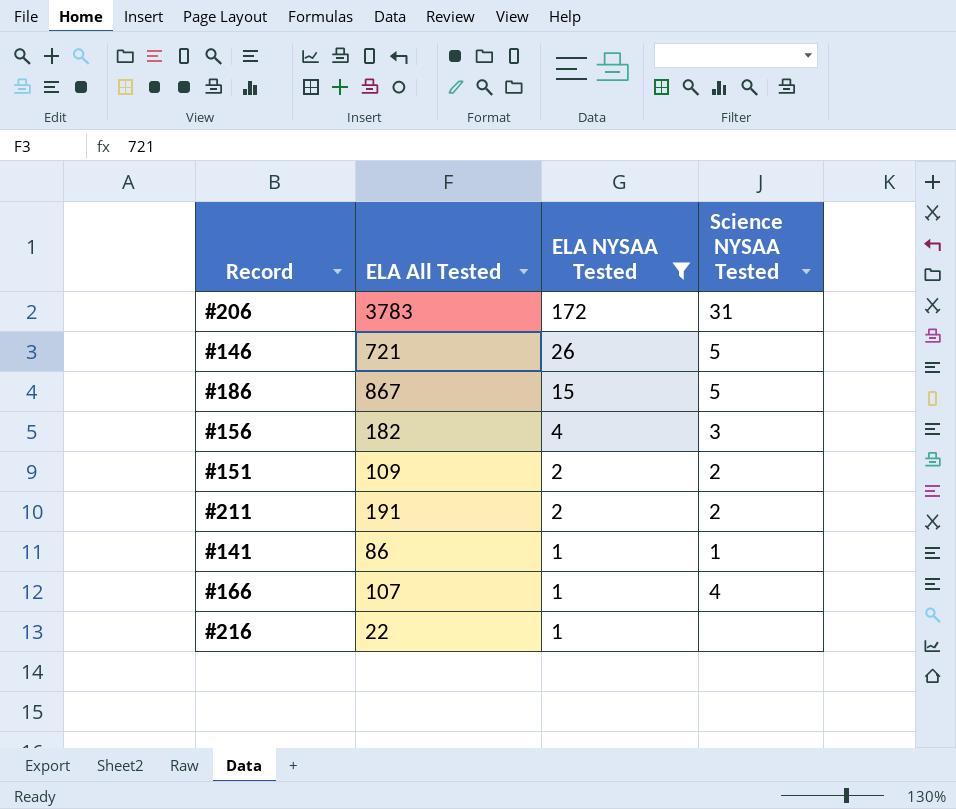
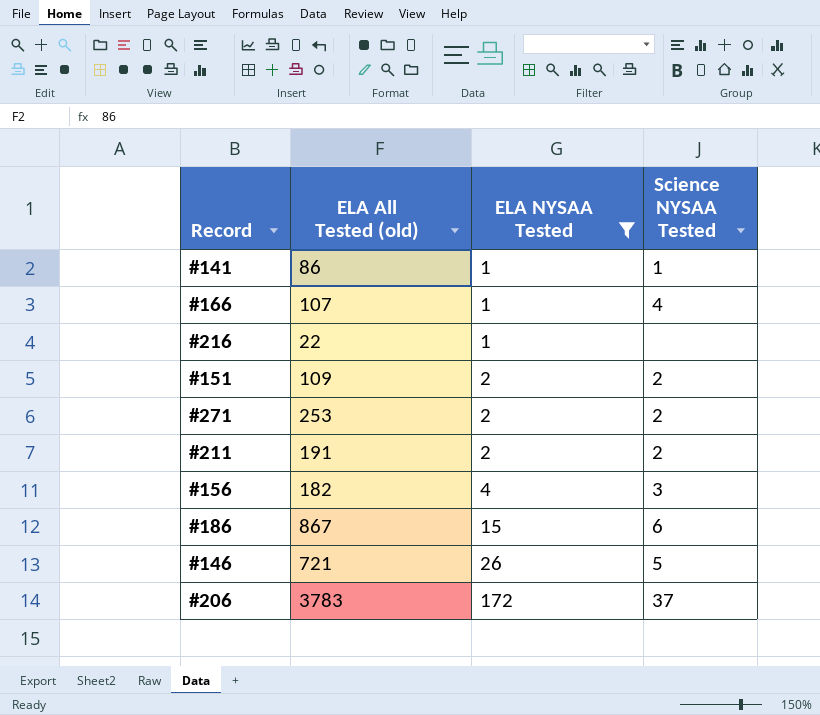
row order: ELA NYSAA Tested descending -> ELA NYSAA Tested ascending
column name: ELA All Tested -> ELA All Tested (old)
row #271: none -> 253 | 2 | 2
#186 | Science NYSAA Tested: 5 -> 6
#206 | Science NYSAA Tested: 31 -> 37

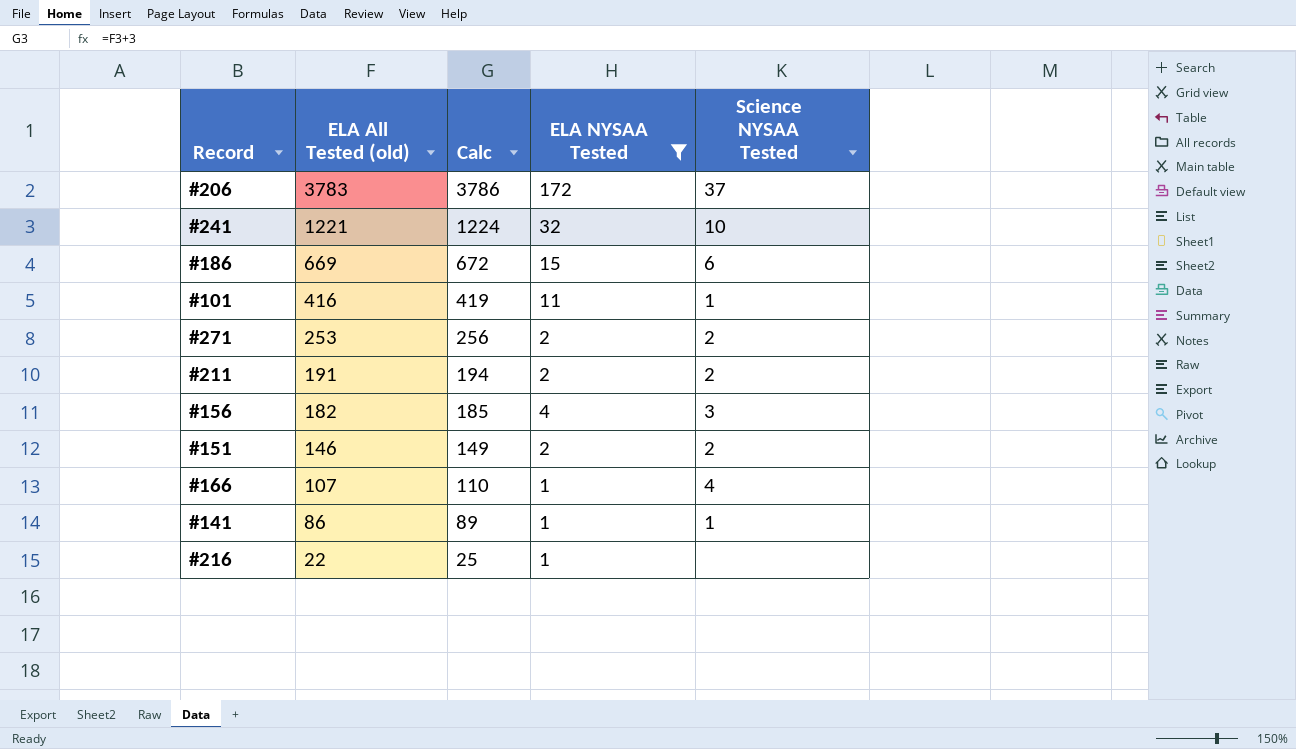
row order: ELA NYSAA Tested ascending -> ELA All Tested (old) descending
column Calc | formula: none -> [ELA All Tested (old)] + 3
row #146: 721 | 26 | 5 -> none
row #241: none -> 1221 | 1224 | 32 | 10
#186 | ELA All Tested (old): 867 -> 669
row #101: none -> 416 | 419 | 11 | 1
#151 | ELA All Tested (old): 109 -> 146

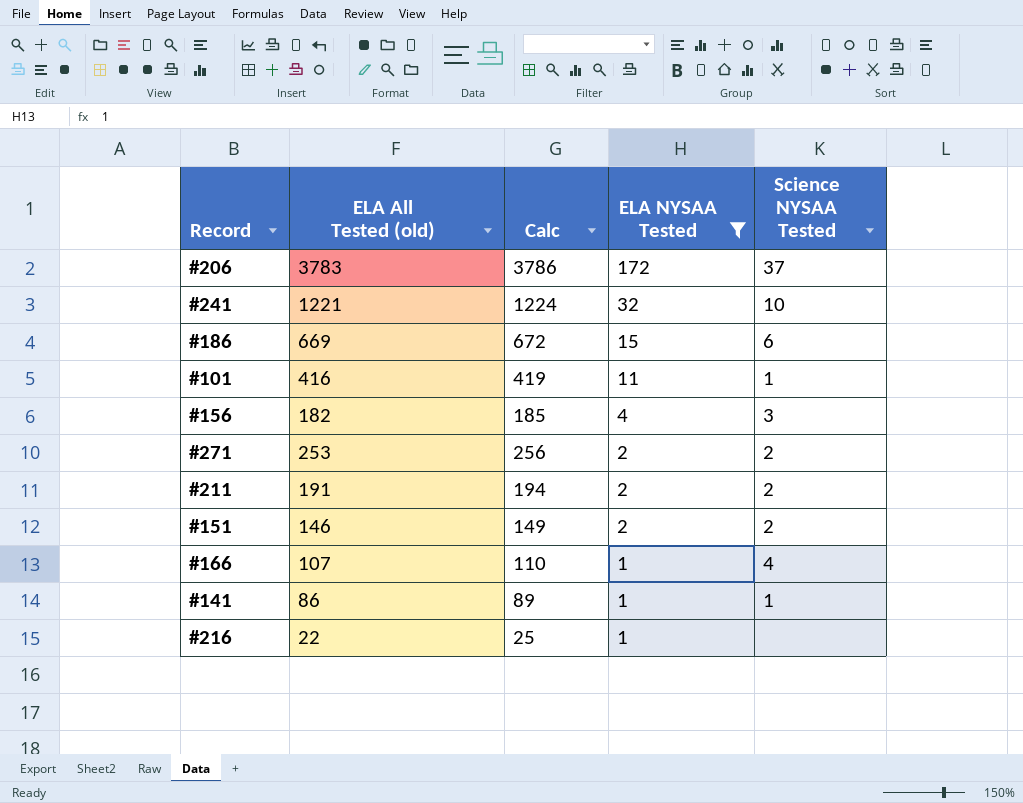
row order: ELA All Tested (old) descending -> ELA NYSAA Tested descending

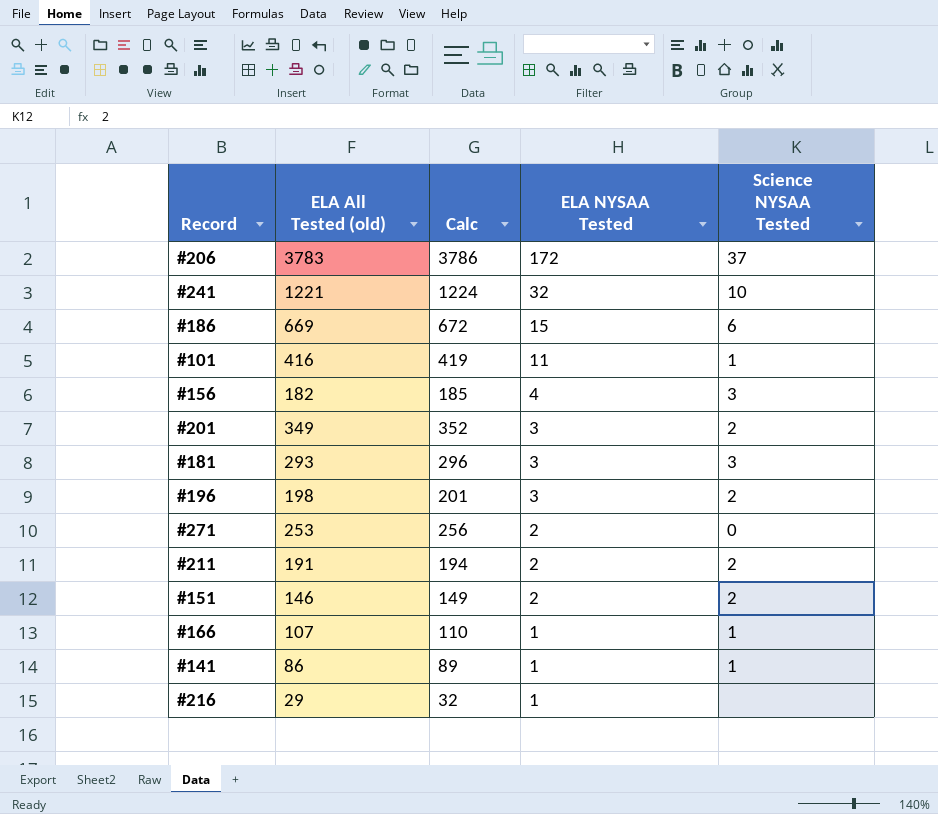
filter: ELA NYSAA Tested != 3 -> none
#271 | Science NYSAA Tested: 2 -> 0
#166 | Science NYSAA Tested: 4 -> 1
#216 | ELA All Tested (old): 22 -> 29
#216 | Calc: 25 -> 32

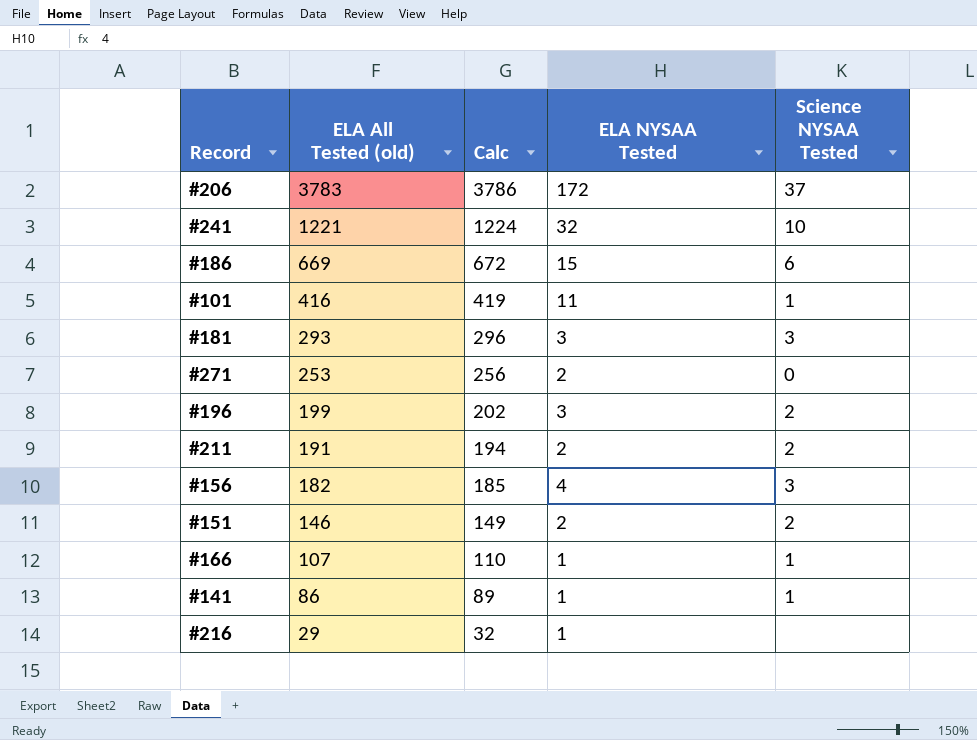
row order: ELA NYSAA Tested descending -> ELA All Tested (old) descending
row #201: 349 | 352 | 3 | 2 -> none
#196 | ELA All Tested (old): 198 -> 199
#196 | Calc: 201 -> 202

